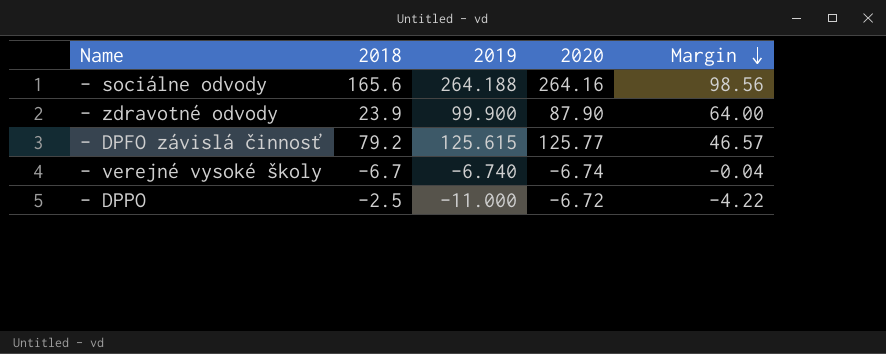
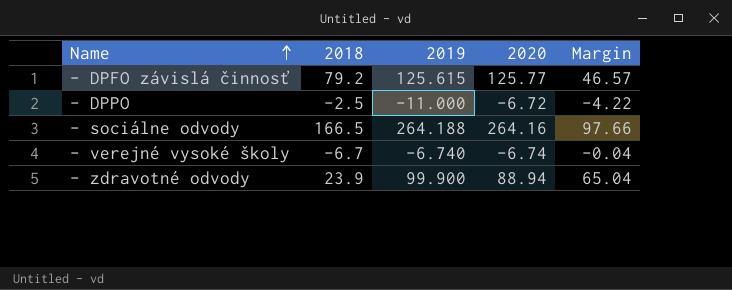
row order: Margin descending -> Name ascending
- sociálne odvody | 2018: 165.6 -> 166.5
- sociálne odvody | Margin: 98.56 -> 97.66
- zdravotné odvody | 2020: 87.90 -> 88.94
- zdravotné odvody | Margin: 64.00 -> 65.04

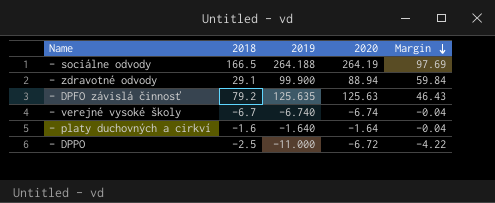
row order: Name ascending -> Margin descending
- sociálne odvody | 2020: 264.16 -> 264.19
- sociálne odvody | Margin: 97.66 -> 97.69
- zdravotné odvody | 2018: 23.9 -> 29.1
- zdravotné odvody | Margin: 65.04 -> 59.84
- DPFO závislá činnosť | 2019: 125.615 -> 125.635
- DPFO závislá činnosť | 2020: 125.77 -> 125.63
- DPFO závislá činnosť | Margin: 46.57 -> 46.43
row - platy duchovných a cirkví: none -> -1.6 | -1.640 | -1.64 | -0.04

